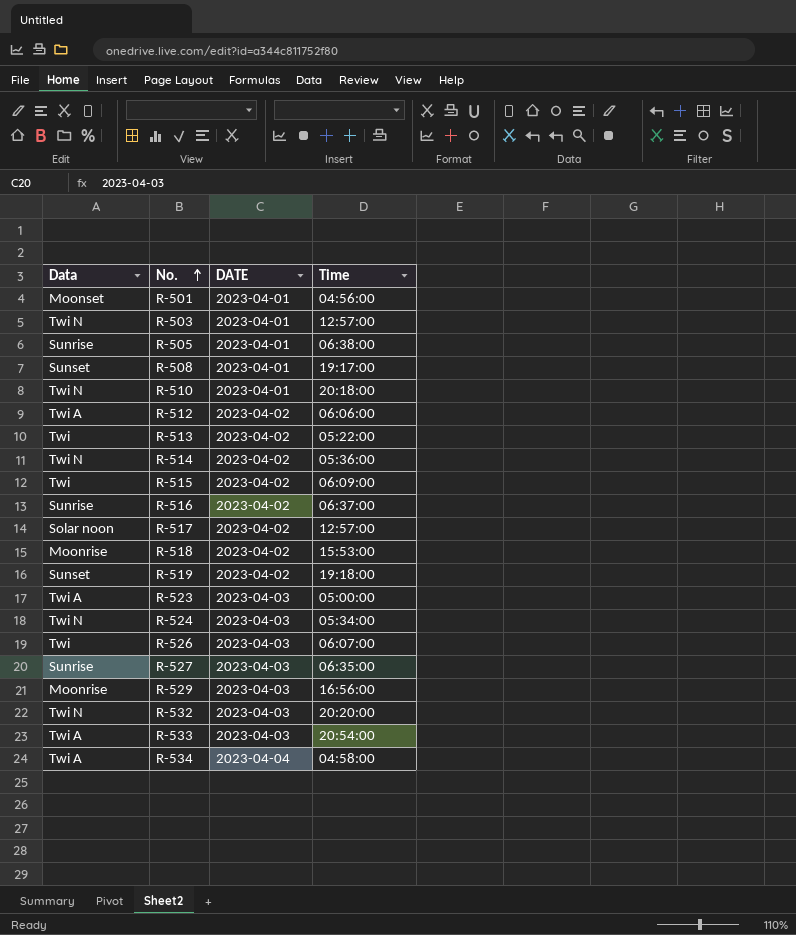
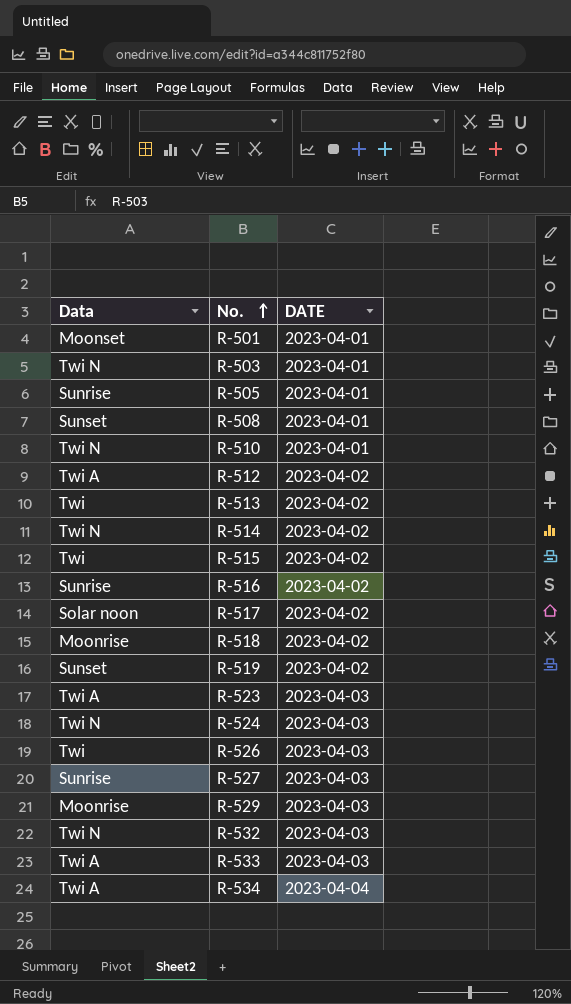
column Time | position: 4 -> none

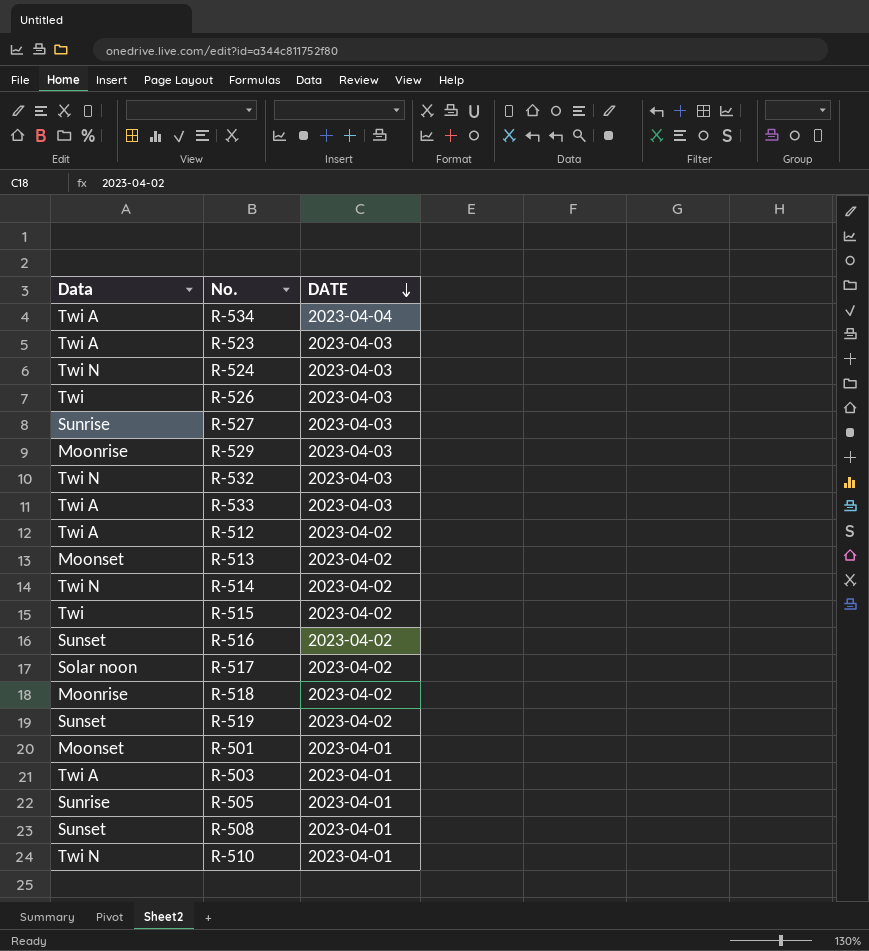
row order: No. ascending -> DATE descending
R-513 | Data: Twi -> Moonset
R-516 | Data: Sunrise -> Sunset
R-503 | Data: Twi N -> Twi A

